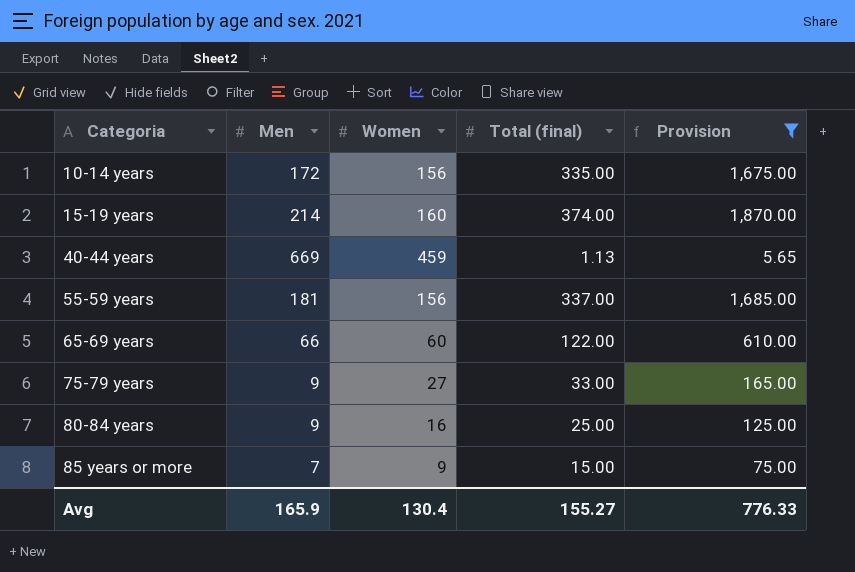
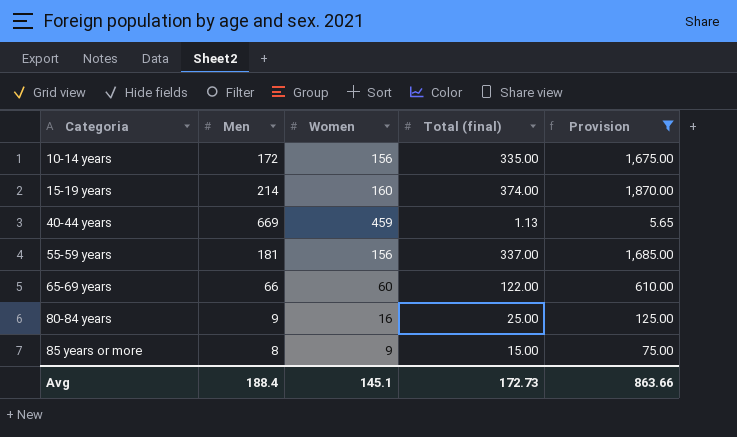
row 75-79 years: 9 | 27 | 33.00 | 165.00 -> none
85 years or more | Men: 7 -> 8
Avg | Men: 165.9 -> 188.4
Avg | Women: 130.4 -> 145.1
Avg | Total (final): 155.27 -> 172.73
Avg | Provision: 776.33 -> 863.66

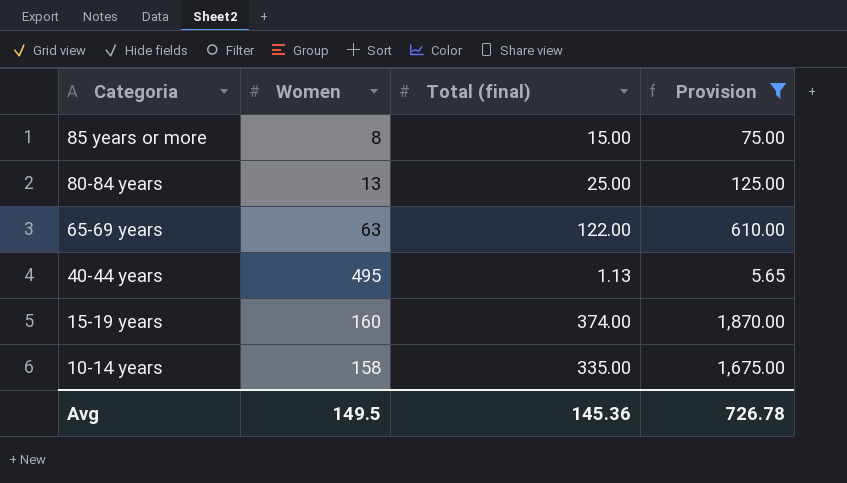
row order: Categoria ascending -> Categoria descending
column Men | position: 2 -> none
row 55-59 years: 181 | 156 | 337.00 | 1,685.00 -> none
85 years or more | Women: 9 -> 8
80-84 years | Women: 16 -> 13
65-69 years | Women: 60 -> 63
40-44 years | Women: 459 -> 495
10-14 years | Women: 156 -> 158
Avg | Women: 145.1 -> 149.5
Avg | Total (final): 172.73 -> 145.36
Avg | Provision: 863.66 -> 726.78

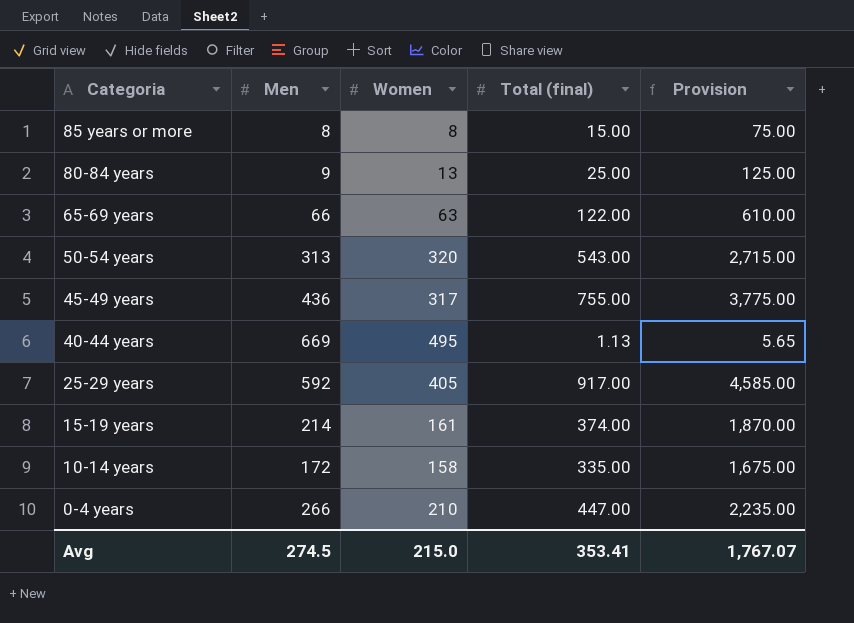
filter: Provision <= 1,870.00 -> none
column Men | position: none -> 2
15-19 years | Women: 160 -> 161
Avg | Women: 149.5 -> 215.0
Avg | Total (final): 145.36 -> 353.41
Avg | Provision: 726.78 -> 1,767.07

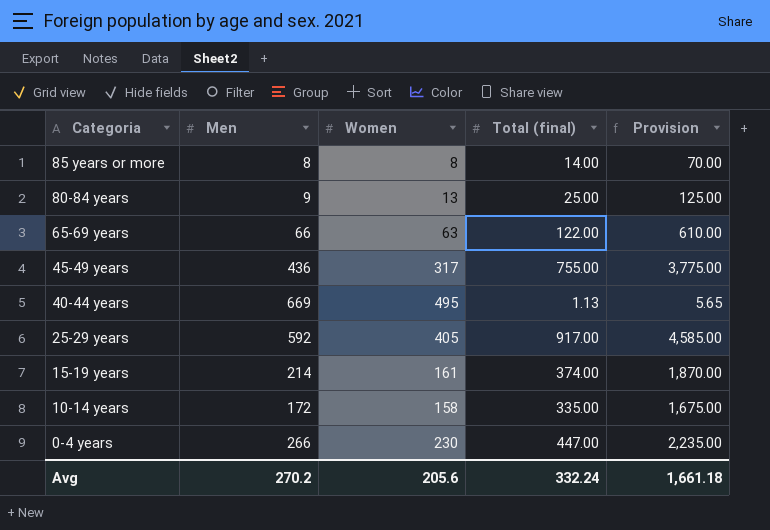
row 50-54 years: 313 | 320 | 543.00 | 2,715.00 -> none
85 years or more | Total (final): 15.00 -> 14.00
85 years or more | Provision: 75.00 -> 70.00
0-4 years | Women: 210 -> 230
Avg | Men: 274.5 -> 270.2
Avg | Women: 215.0 -> 205.6
Avg | Total (final): 353.41 -> 332.24
Avg | Provision: 1,767.07 -> 1,661.18

